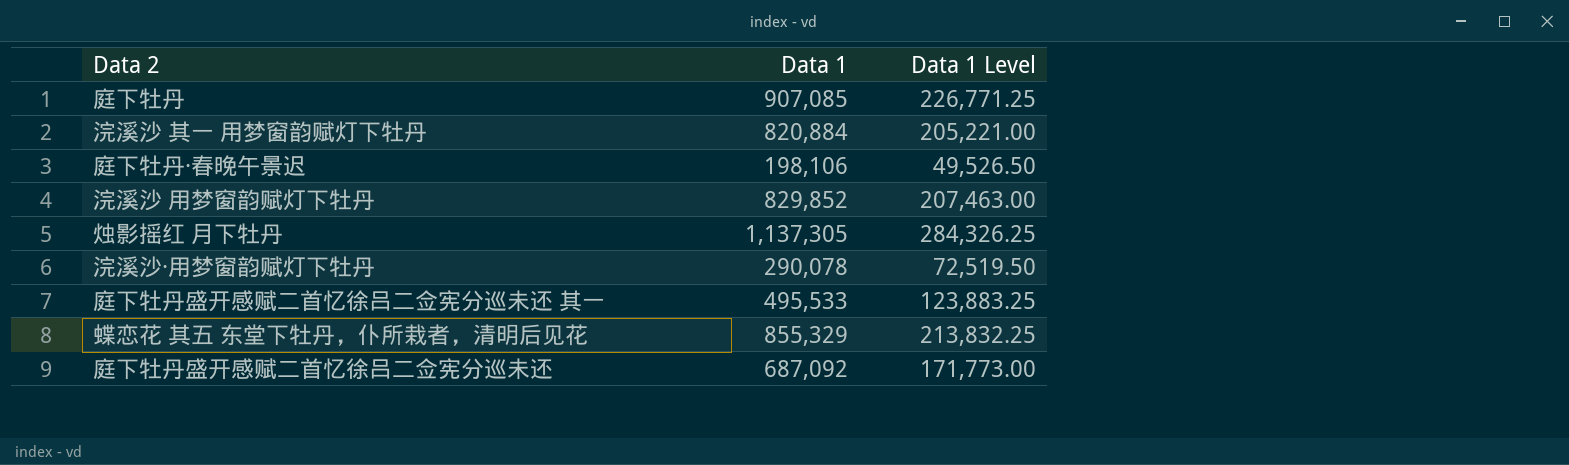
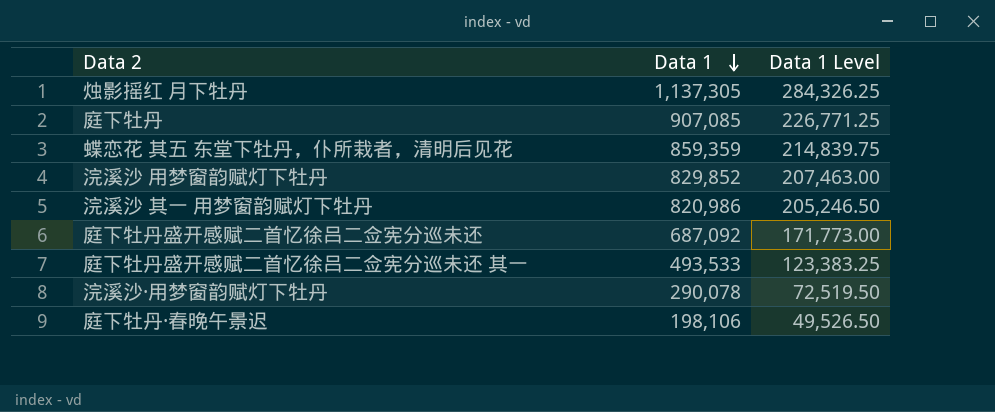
row order: none -> Data 1 descending
蝶恋花 其五 东堂下牡丹，仆所栽者，清明后见花 | Data 1: 855,329 -> 859,359
蝶恋花 其五 东堂下牡丹，仆所栽者，清明后见花 | Data 1 Level: 213,832.25 -> 214,839.75
浣溪沙 其一 用梦窗韵赋灯下牡丹 | Data 1: 820,884 -> 820,986
浣溪沙 其一 用梦窗韵赋灯下牡丹 | Data 1 Level: 205,221.00 -> 205,246.50
庭下牡丹盛开感赋二首忆徐吕二佥宪分巡未还 其一 | Data 1: 495,533 -> 493,533
庭下牡丹盛开感赋二首忆徐吕二佥宪分巡未还 其一 | Data 1 Level: 123,883.25 -> 123,383.25

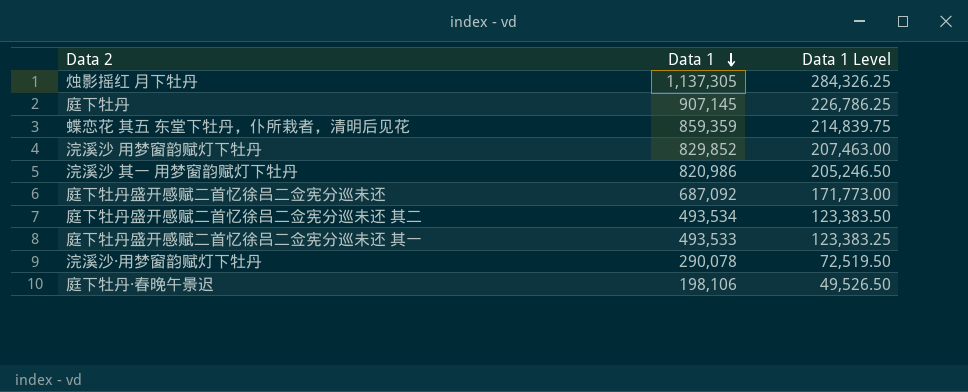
庭下牡丹 | Data 1: 907,085 -> 907,145
庭下牡丹 | Data 1 Level: 226,771.25 -> 226,786.25
row 庭下牡丹盛开感赋二首忆徐吕二佥宪分巡未还 其二: none -> 493,534 | 123,383.50

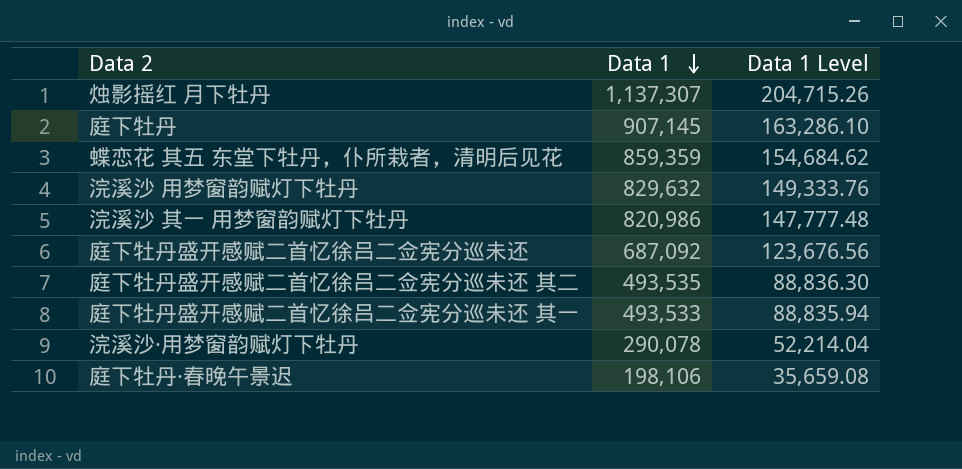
column Data 1 Level | formula: [Data 1] * 0.25 -> [Data 1] * 0.18
烛影摇红 月下牡丹 | Data 1: 1,137,305 -> 1,137,307
浣溪沙 用梦窗韵赋灯下牡丹 | Data 1: 829,852 -> 829,632
庭下牡丹盛开感赋二首忆徐吕二佥宪分巡未还 其二 | Data 1: 493,534 -> 493,535

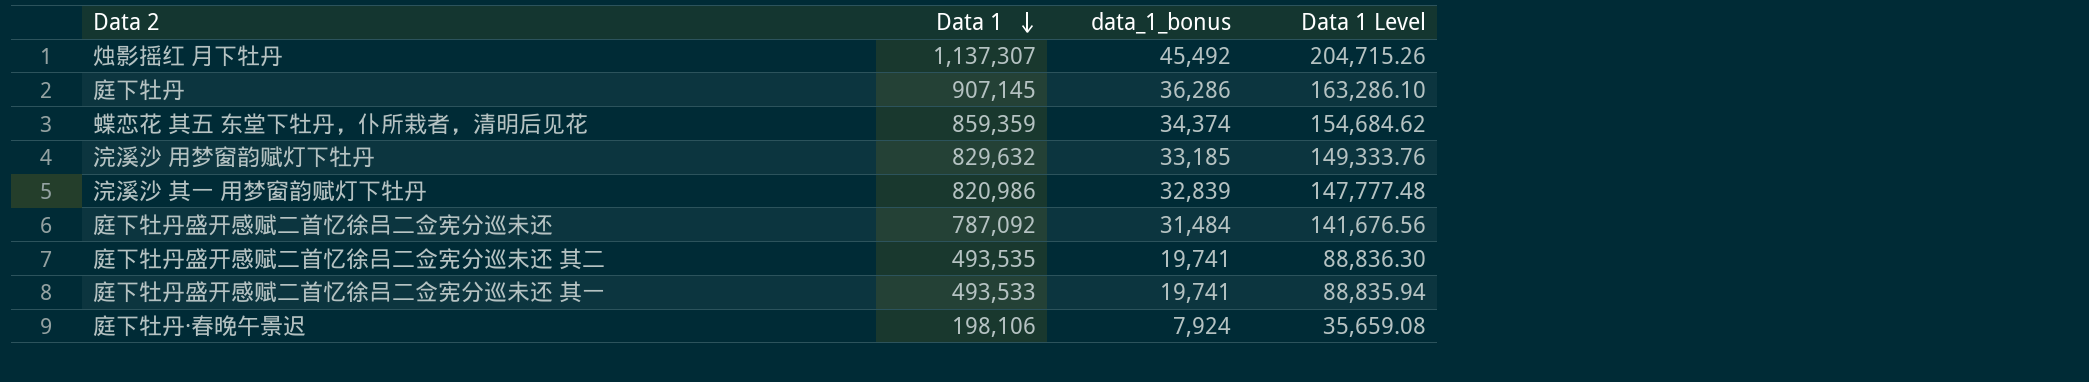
column data_1_bonus | formula: none -> [Data 1] * 0.04
row 浣溪沙·用梦窗韵赋灯下牡丹: 290,078 | 52,214.04 -> none
庭下牡丹盛开感赋二首忆徐吕二佥宪分巡未还 | Data 1: 687,092 -> 787,092
庭下牡丹盛开感赋二首忆徐吕二佥宪分巡未还 | Data 1 Level: 123,676.56 -> 141,676.56

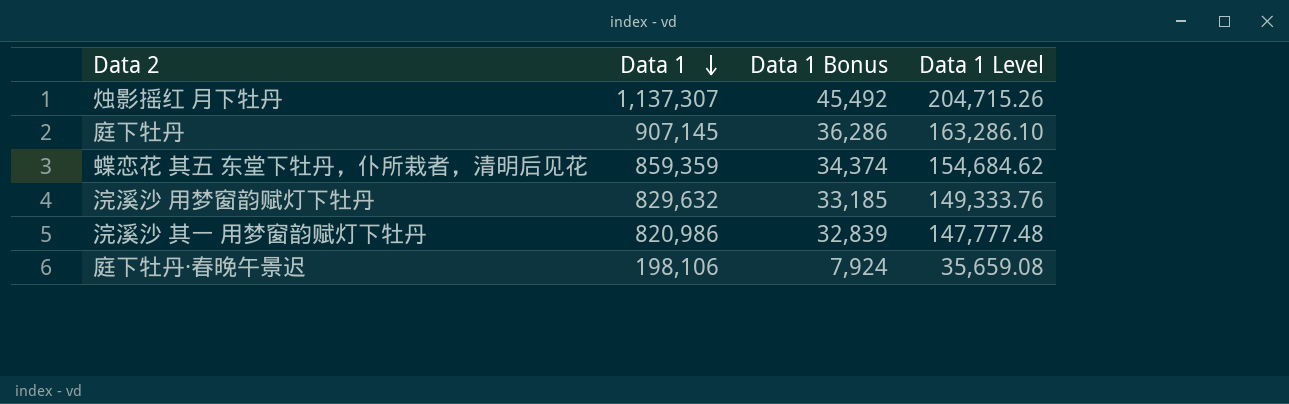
column name: data_1_bonus -> Data 1 Bonus
row 庭下牡丹盛开感赋二首忆徐吕二佥宪分巡未还: 787,092 | 31,484 | 141,676.56 -> none
row 庭下牡丹盛开感赋二首忆徐吕二佥宪分巡未还 其二: 493,535 | 19,741 | 88,836.30 -> none
row 庭下牡丹盛开感赋二首忆徐吕二佥宪分巡未还 其一: 493,533 | 19,741 | 88,835.94 -> none

